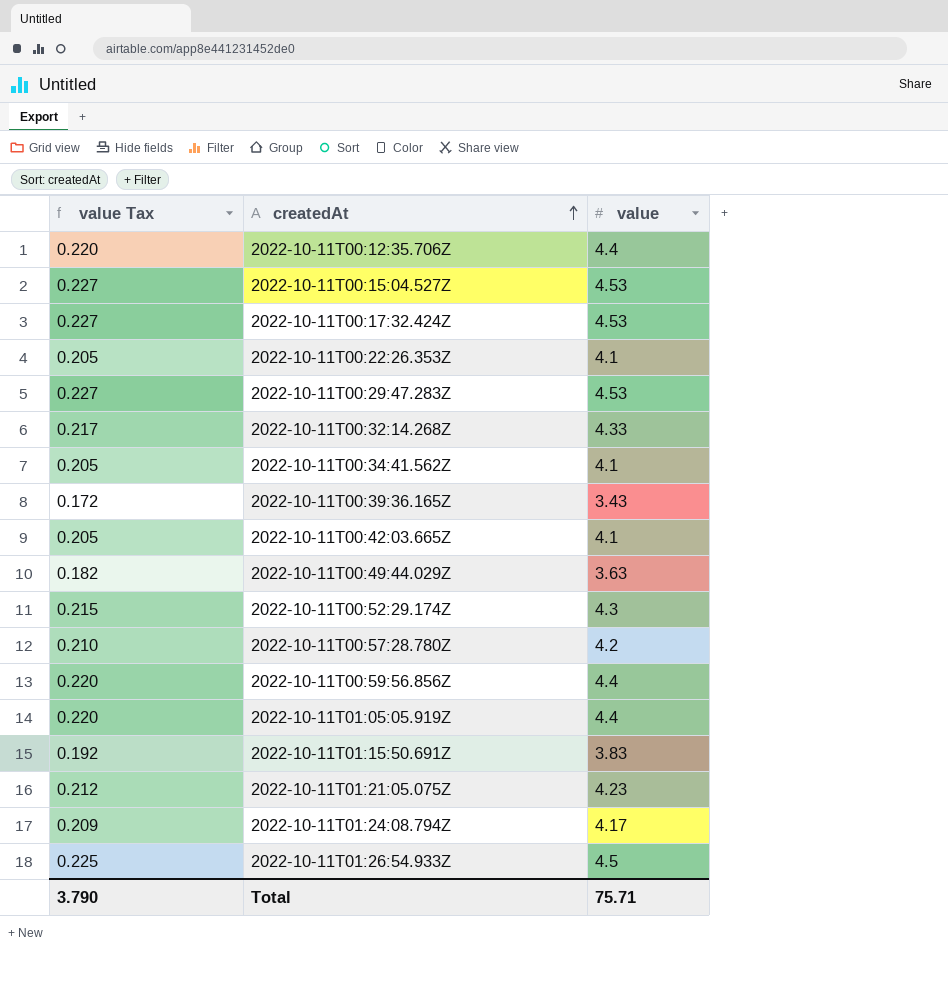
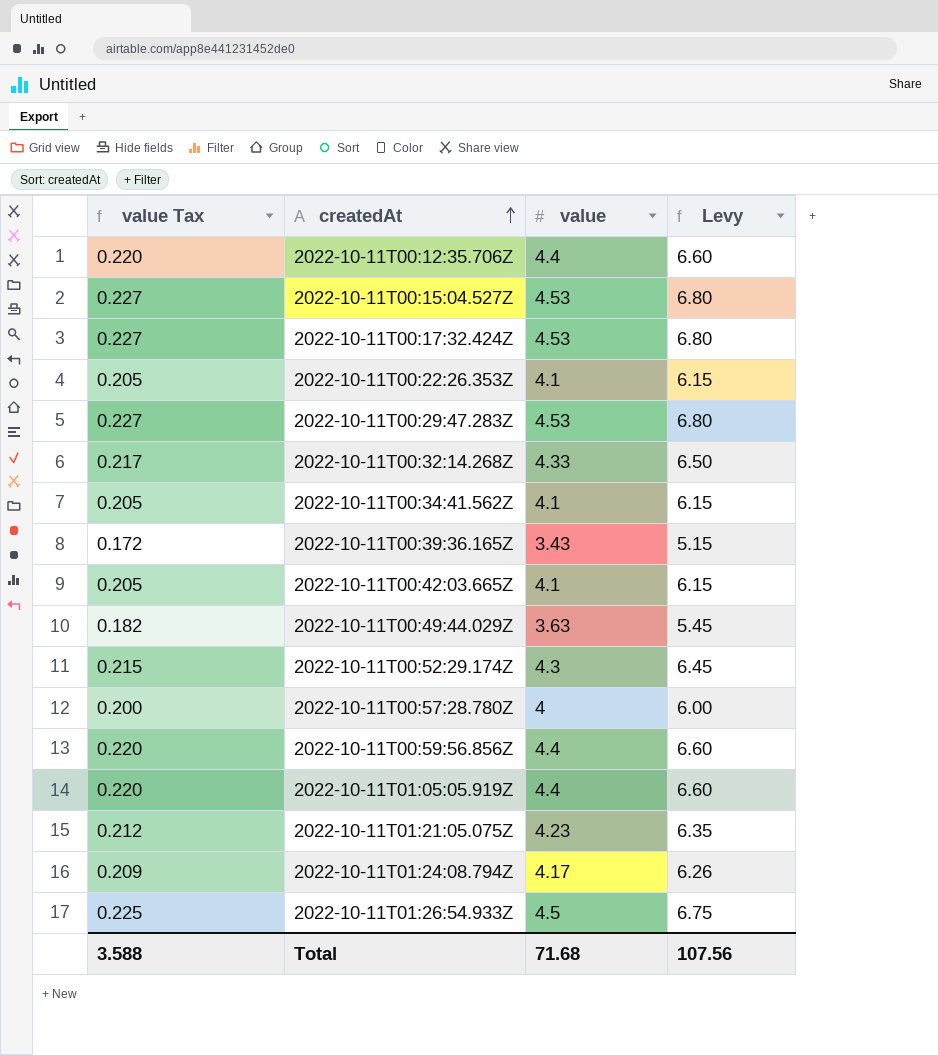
column Levy | formula: none -> [value] * 1.5
row 2022-10-11T01:15:50.691Z: 0.192 | 3.83 -> none
2022-10-11T00:57:28.780Z | value Tax: 0.210 -> 0.200
2022-10-11T00:57:28.780Z | value: 4.2 -> 4
Total | value Tax: 3.790 -> 3.588
Total | value: 75.71 -> 71.68

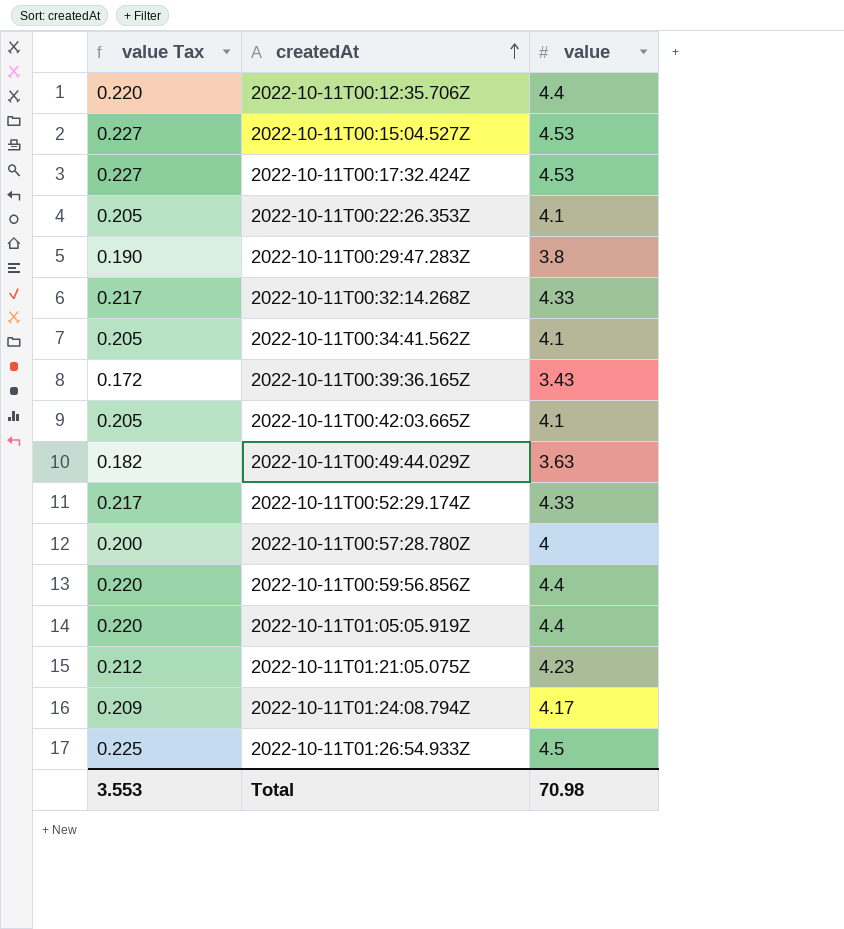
column Levy | formula: [value] * 1.5 -> none
2022-10-11T00:29:47.283Z | value Tax: 0.227 -> 0.190
2022-10-11T00:29:47.283Z | value: 4.53 -> 3.8
2022-10-11T00:52:29.174Z | value Tax: 0.215 -> 0.217
2022-10-11T00:52:29.174Z | value: 4.3 -> 4.33
Total | value Tax: 3.588 -> 3.553
Total | value: 71.68 -> 70.98

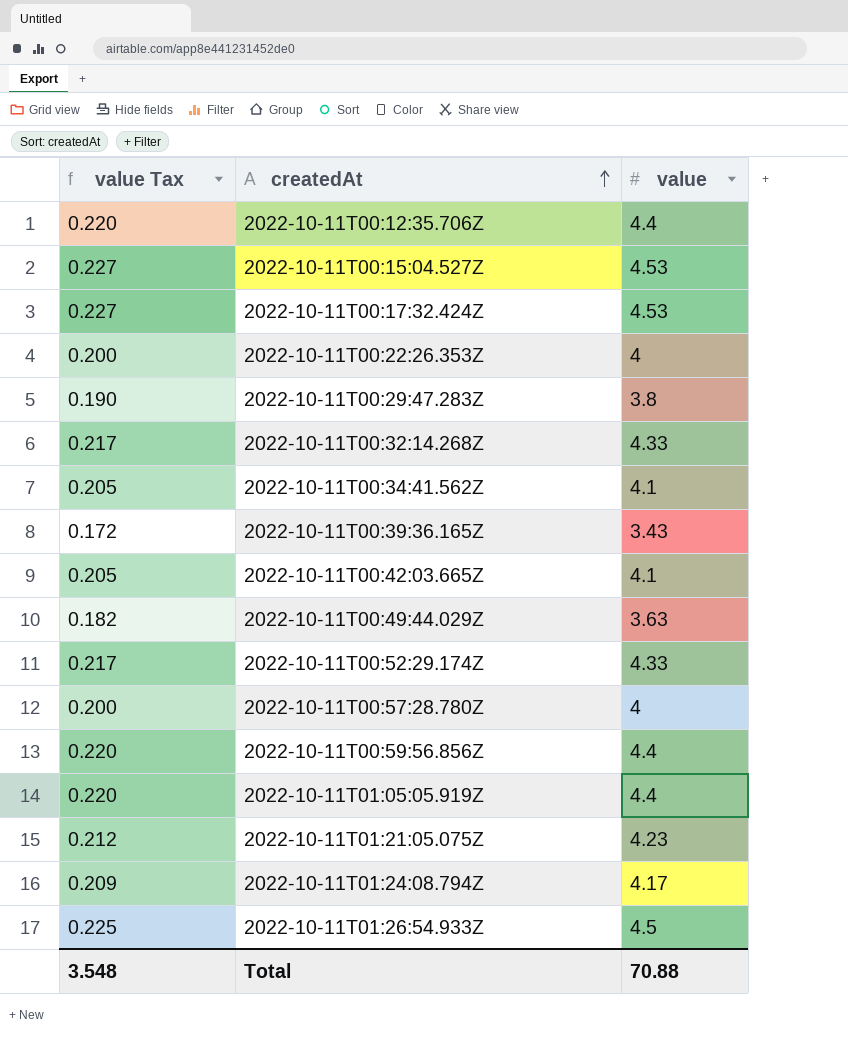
2022-10-11T00:22:26.353Z | value Tax: 0.205 -> 0.200
2022-10-11T00:22:26.353Z | value: 4.1 -> 4
Total | value Tax: 3.553 -> 3.548
Total | value: 70.98 -> 70.88

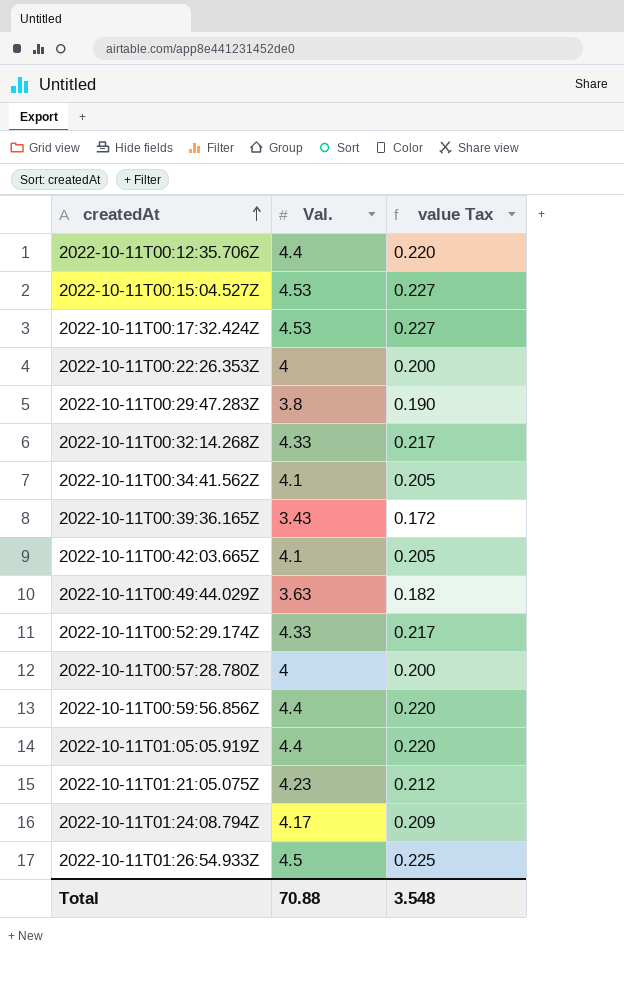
column name: value -> Val.
column value Tax | position: 1 -> 3

